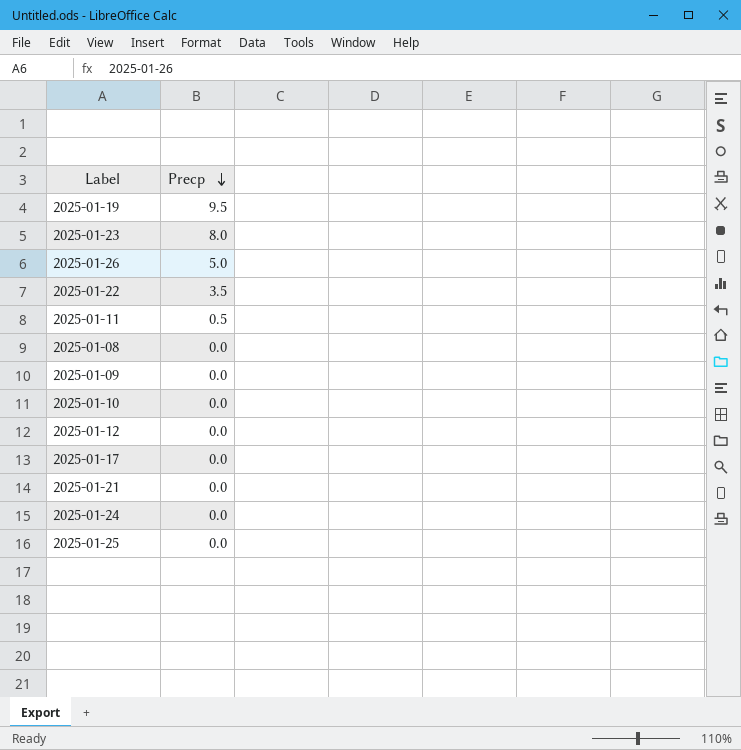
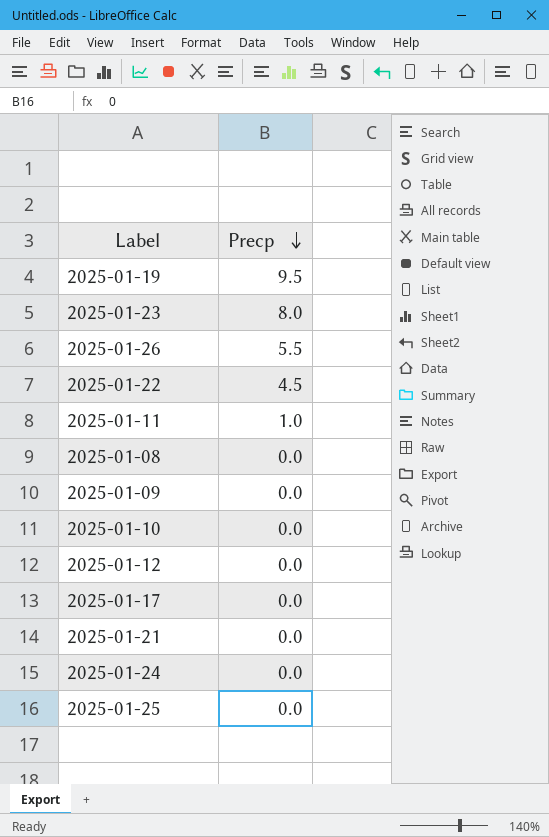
2025-01-26 | Precp: 5.0 -> 5.5
2025-01-22 | Precp: 3.5 -> 4.5
2025-01-11 | Precp: 0.5 -> 1.0

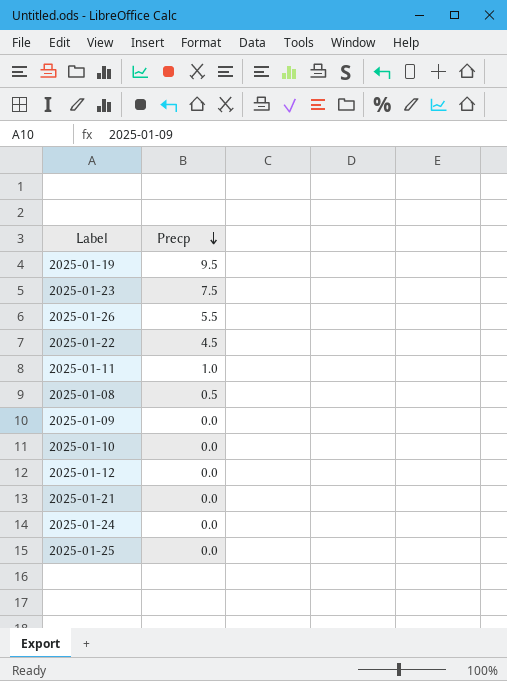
row 2025-01-17: 0.0 -> none
2025-01-23 | Precp: 8.0 -> 7.5
2025-01-08 | Precp: 0.0 -> 0.5

